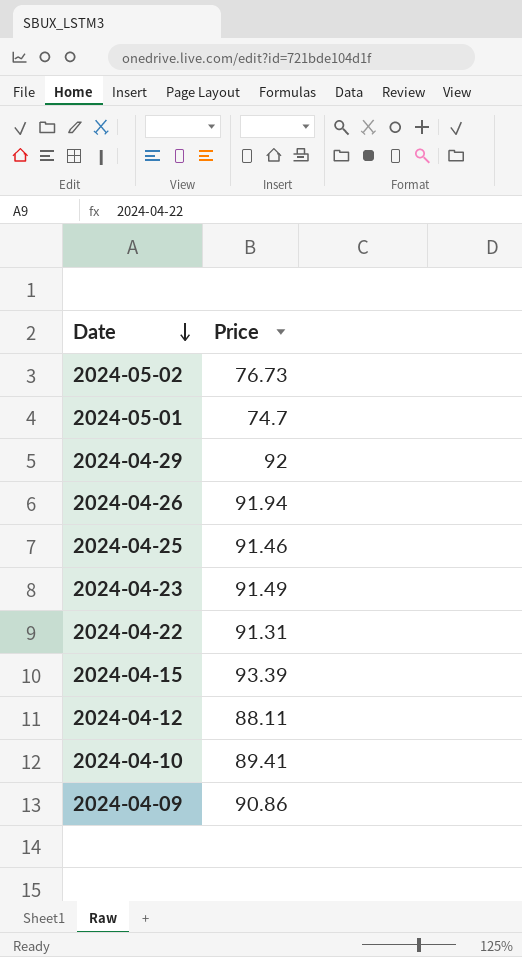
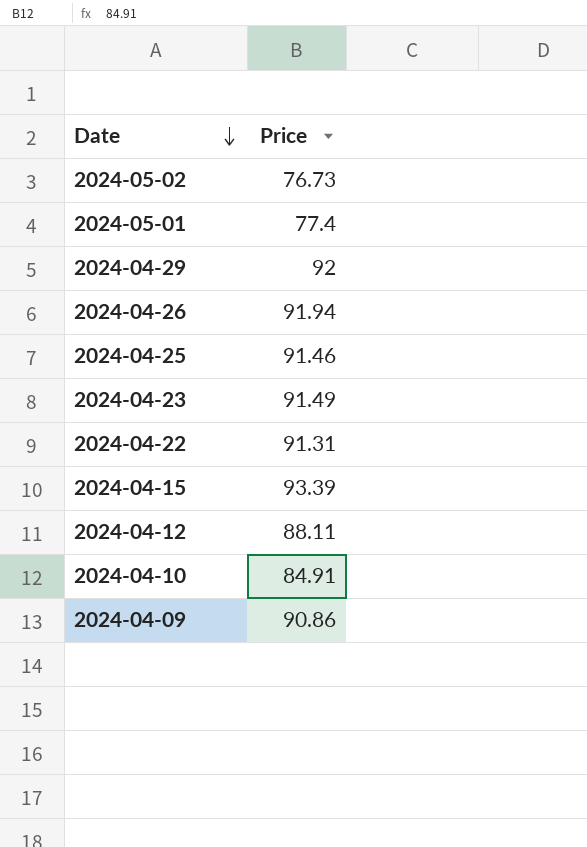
2024-05-01 | Price: 74.7 -> 77.4
2024-04-10 | Price: 89.41 -> 84.91

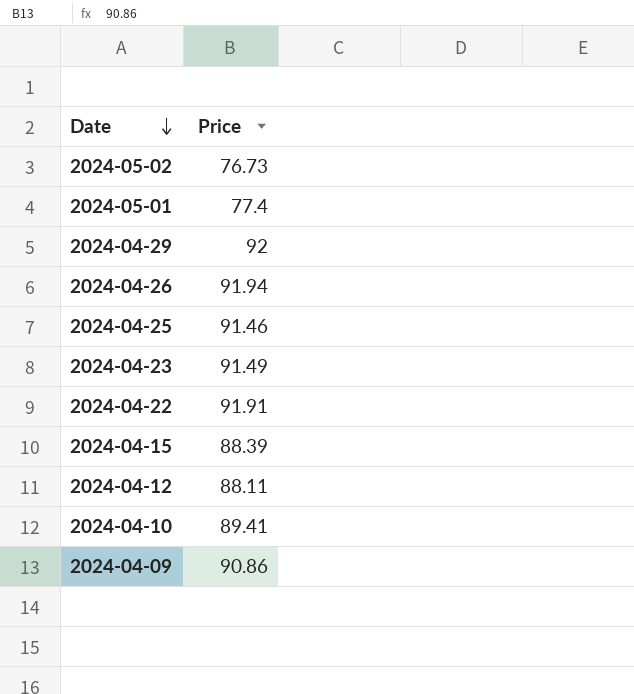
2024-04-22 | Price: 91.31 -> 91.91
2024-04-15 | Price: 93.39 -> 88.39
2024-04-10 | Price: 84.91 -> 89.41

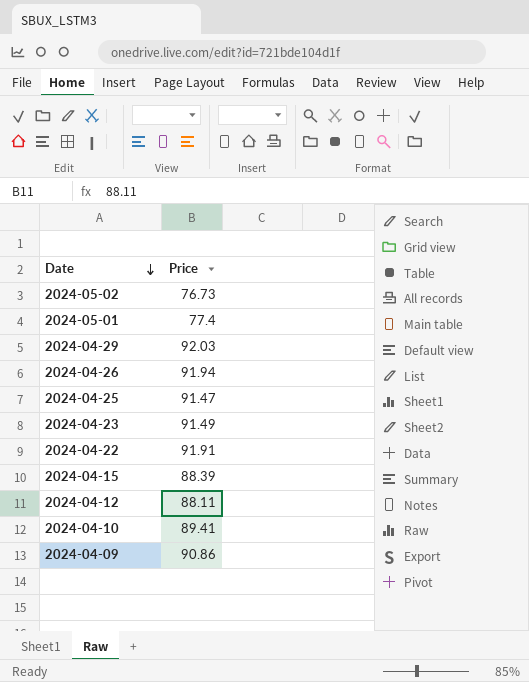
2024-04-29 | Price: 92 -> 92.03
2024-04-25 | Price: 91.46 -> 91.47

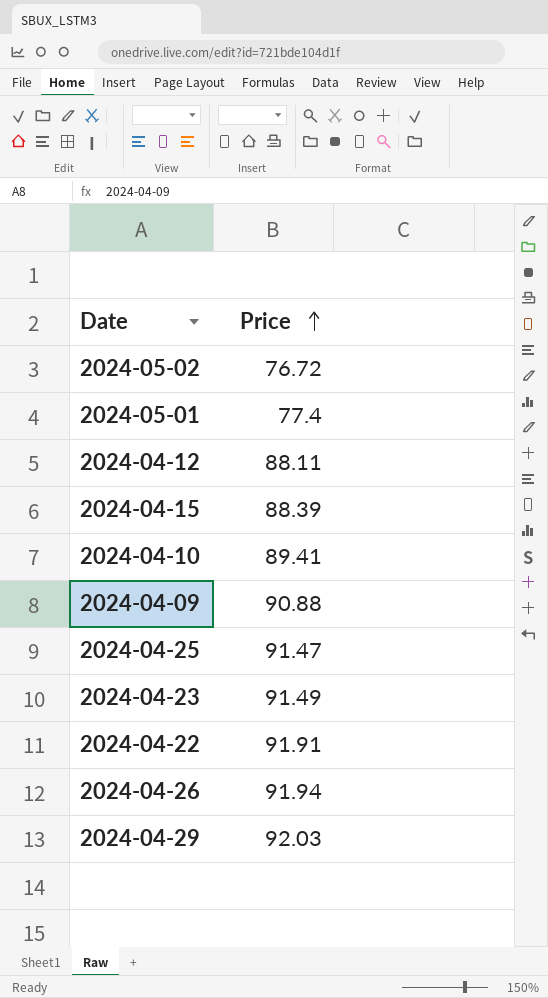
row order: Date descending -> Price ascending
2024-05-02 | Price: 76.73 -> 76.72
2024-04-09 | Price: 90.86 -> 90.88

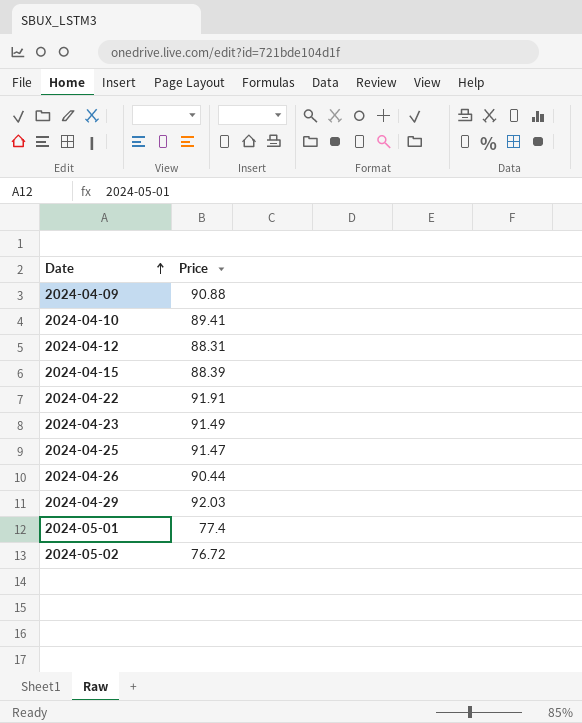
row order: Price ascending -> Date ascending
2024-04-12 | Price: 88.11 -> 88.31
2024-04-26 | Price: 91.94 -> 90.44

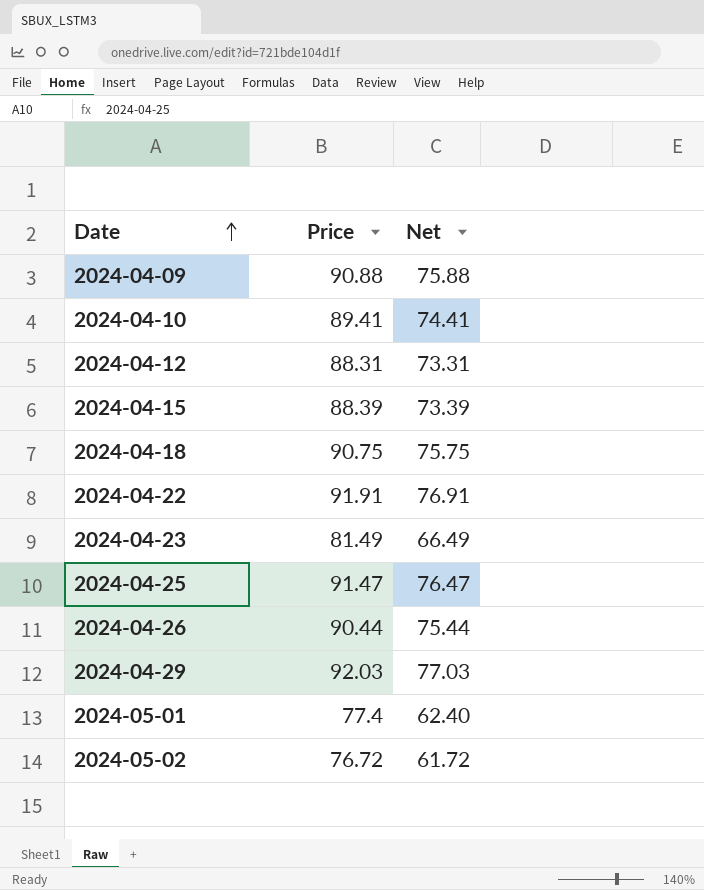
column Net | formula: none -> [Price] - 15
row 2024-04-18: none -> 90.75 | 75.75
2024-04-23 | Price: 91.49 -> 81.49

